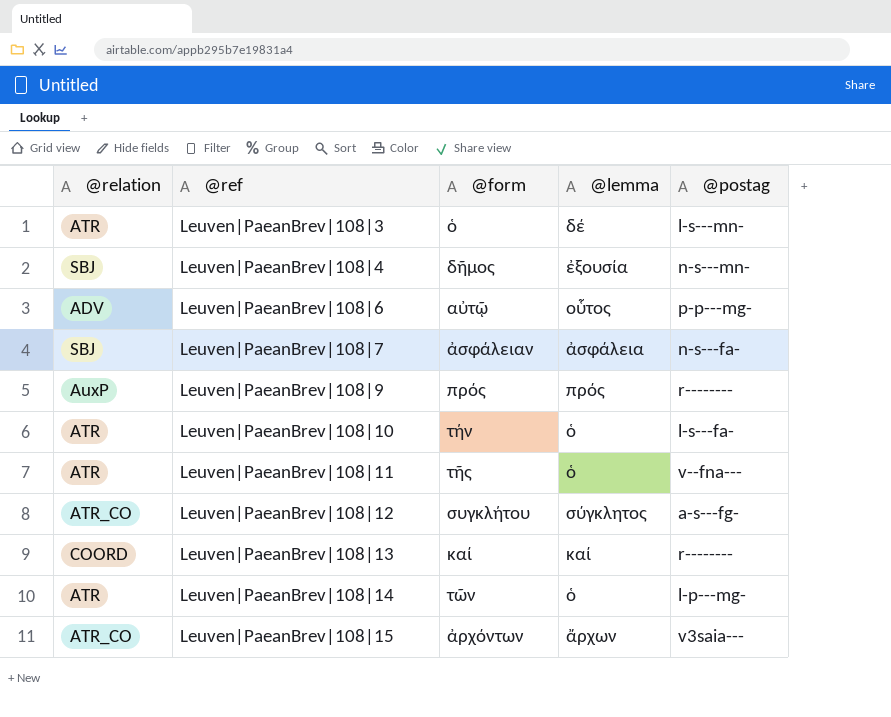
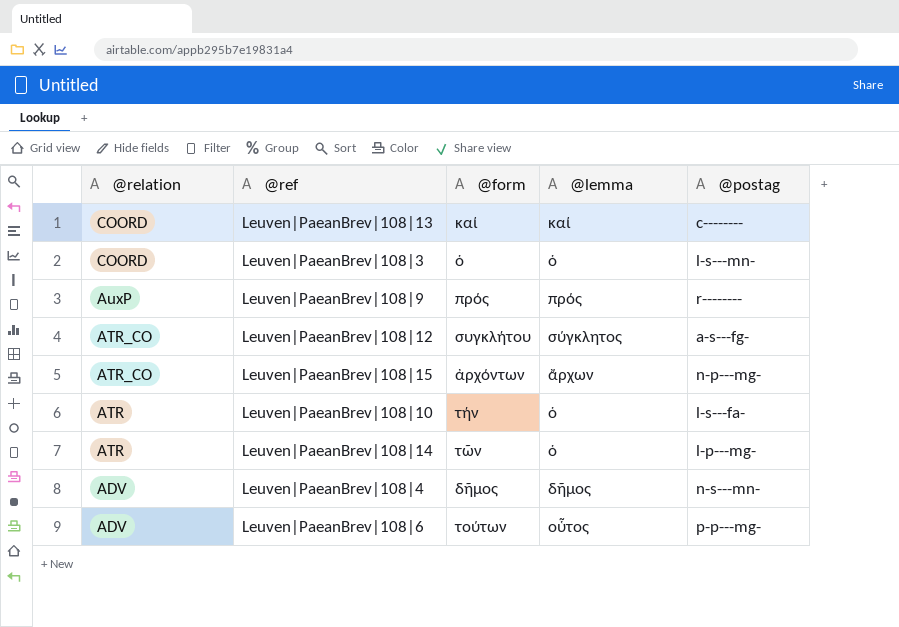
row order: @ref ascending -> @relation descending
row Leuven|PaeanBrev|108|7: SBJ | ἀσφάλειαν | ἀσφάλεια | n-s---fa- -> none
row Leuven|PaeanBrev|108|11: ATR | τῆς | ὁ | v--fna--- -> none
Leuven|PaeanBrev|108|13 | @postag: r-------- -> c--------
Leuven|PaeanBrev|108|3 | @relation: ATR -> COORD
Leuven|PaeanBrev|108|3 | @lemma: δέ -> ὁ
Leuven|PaeanBrev|108|15 | @postag: v3saia--- -> n-p---mg-
Leuven|PaeanBrev|108|4 | @relation: SBJ -> ADV
Leuven|PaeanBrev|108|4 | @lemma: ἐξουσία -> δῆμος
Leuven|PaeanBrev|108|6 | @form: αὐτῷ -> τούτων

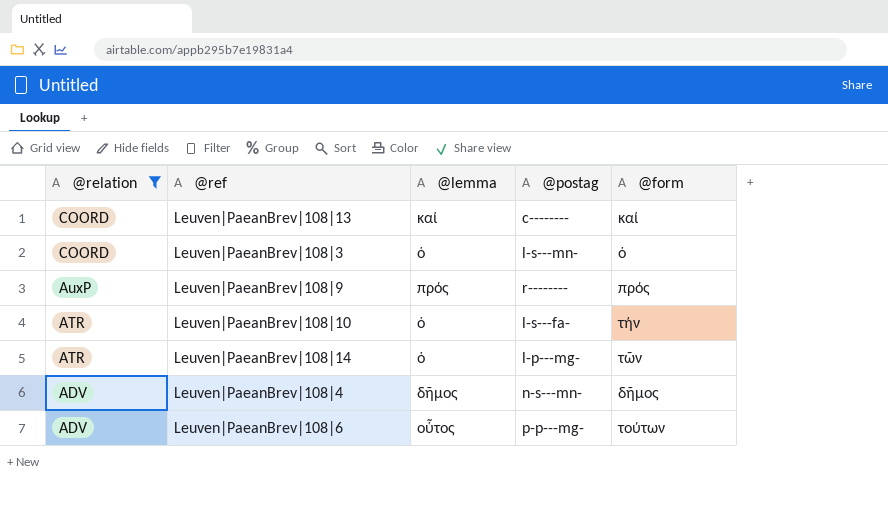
filter: none -> @relation != ATR_CO
column @form | position: 3 -> 5

